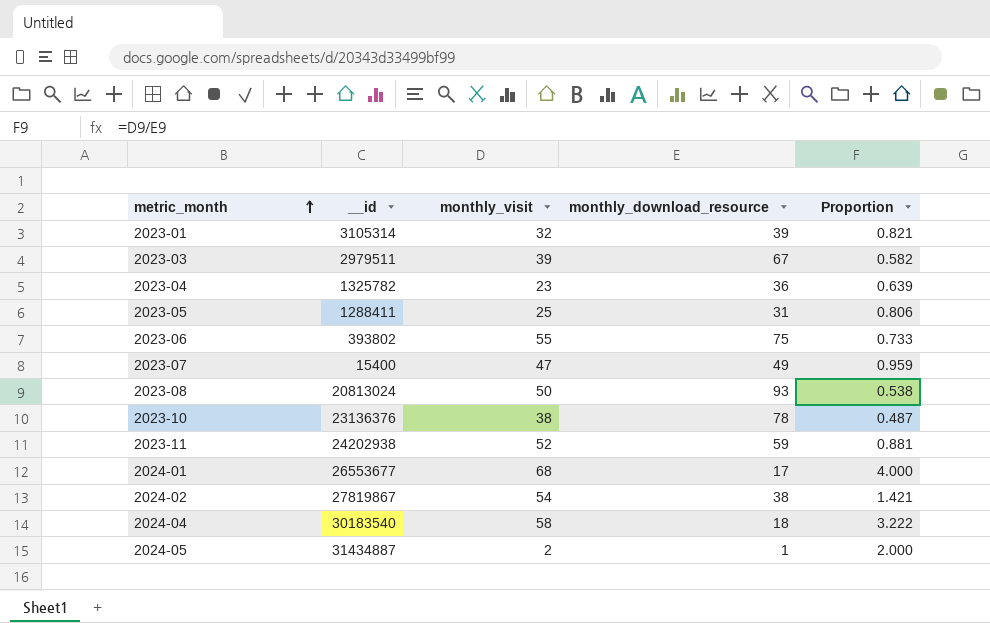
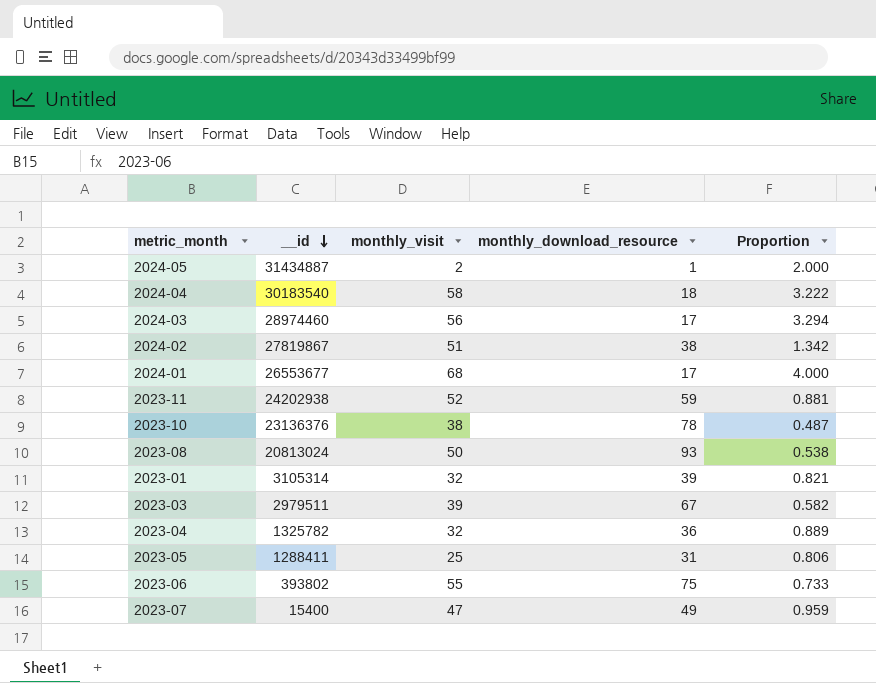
row order: metric_month ascending -> __id descending
row 2024-03: none -> 28974460 | 56 | 17 | 3.294
2024-02 | monthly_visit: 54 -> 51
2024-02 | Proportion: 1.421 -> 1.342
2023-04 | monthly_visit: 23 -> 32
2023-04 | Proportion: 0.639 -> 0.889

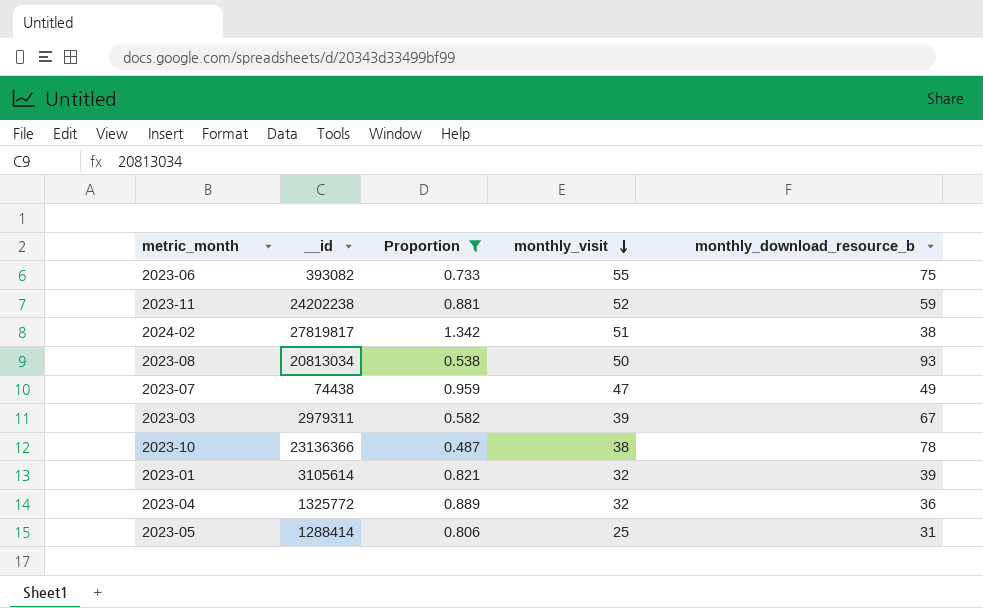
filter: none -> Proportion <= 1.342
row order: __id descending -> monthly_visit descending
column Proportion | position: 5 -> 3
column name: monthly_download_resource -> monthly_download_resource_b
2023-06 | __id: 393802 -> 393082
2023-11 | __id: 24202938 -> 24202238
2024-02 | __id: 27819867 -> 27819817
2023-08 | __id: 20813024 -> 20813034
2023-07 | __id: 15400 -> 74438
2023-03 | __id: 2979511 -> 2979311
2023-10 | __id: 23136376 -> 23136366
2023-01 | __id: 3105314 -> 3105614
2023-04 | __id: 1325782 -> 1325772
2023-05 | __id: 1288411 -> 1288414

